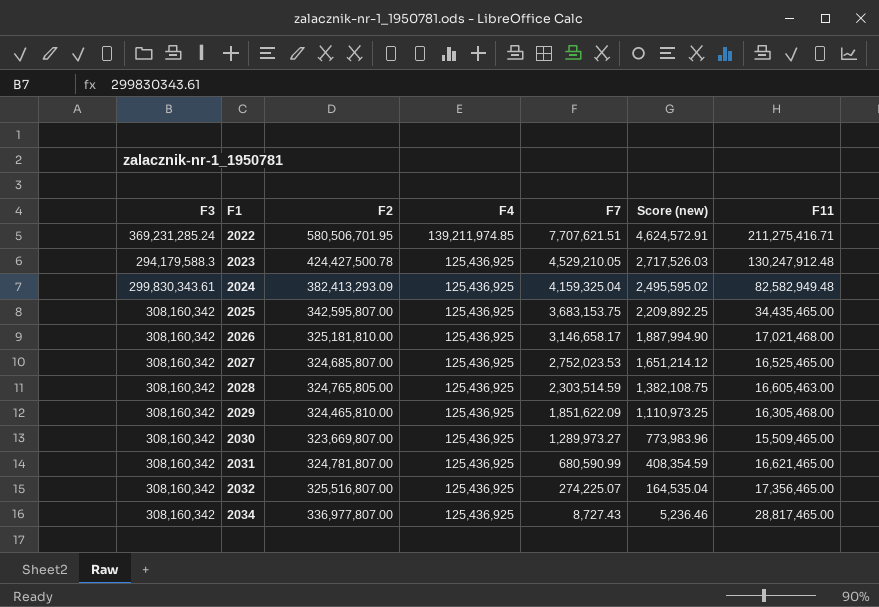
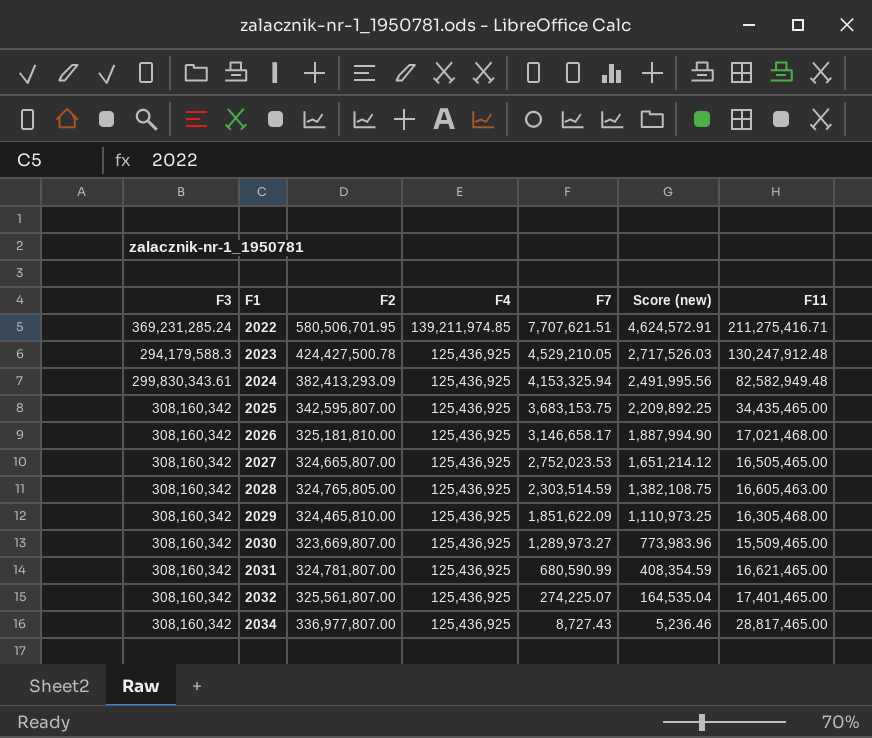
2024 | F7: 4,159,325.04 -> 4,153,325.94
2024 | Score (new): 2,495,595.02 -> 2,491,995.56
2027 | F2: 324,685,807.00 -> 324,665,807.00
2027 | F11: 16,525,465.00 -> 16,505,465.00
2032 | F2: 325,516,807.00 -> 325,561,807.00
2032 | F11: 17,356,465.00 -> 17,401,465.00

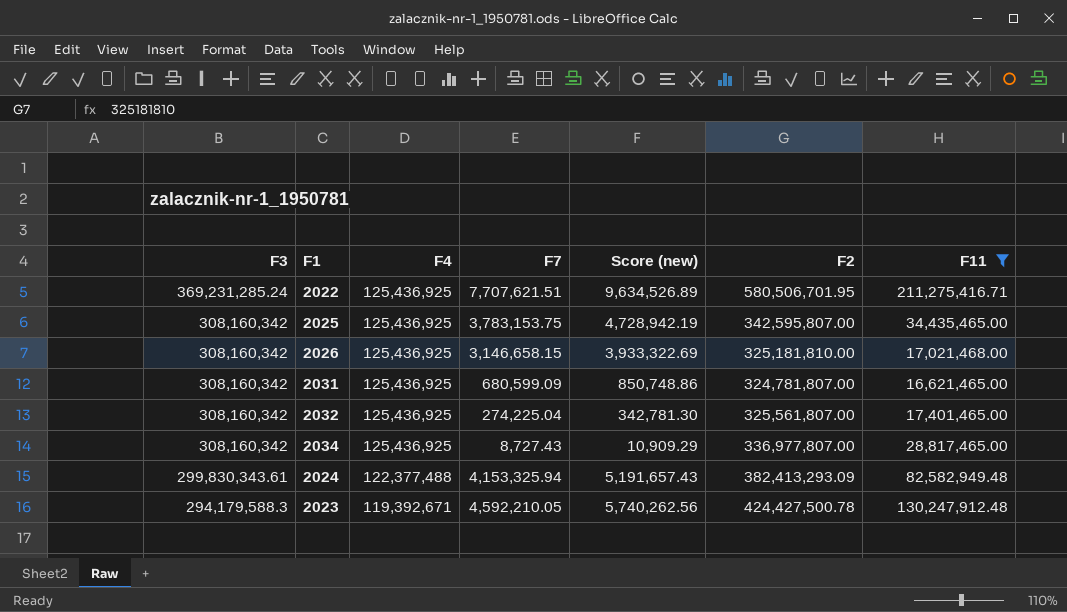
filter: none -> F11 >= 16,621,465.00
row order: F1 ascending -> F3 descending
column Score (new) | formula: [F7] * 0.6 -> [F7] * 1.25
column F2 | position: 3 -> 6
2022 | F4: 139,211,974.85 -> 125,436,925
2025 | F7: 3,683,153.75 -> 3,783,153.75
2026 | F7: 3,146,658.17 -> 3,146,658.15
2031 | F7: 680,590.99 -> 680,599.09
2032 | F7: 274,225.07 -> 274,225.04
2024 | F4: 125,436,925 -> 122,377,488
2023 | F4: 125,436,925 -> 119,392,671
2023 | F7: 4,529,210.05 -> 4,592,210.05

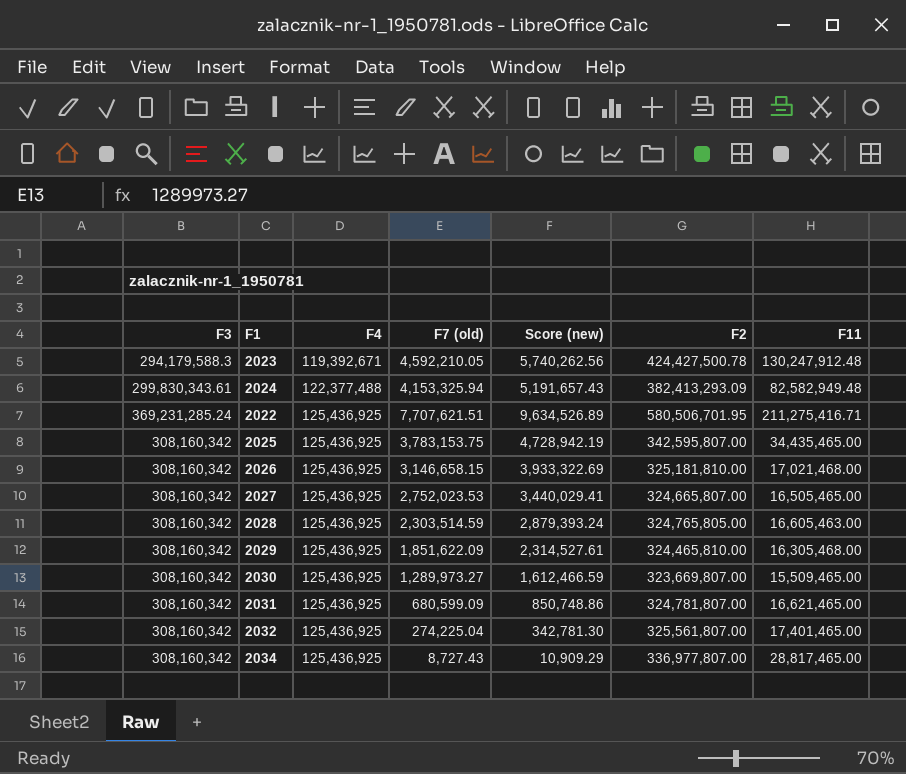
filter: F11 >= 16,621,465.00 -> none
row order: F3 descending -> F4 ascending
column name: F7 -> F7 (old)

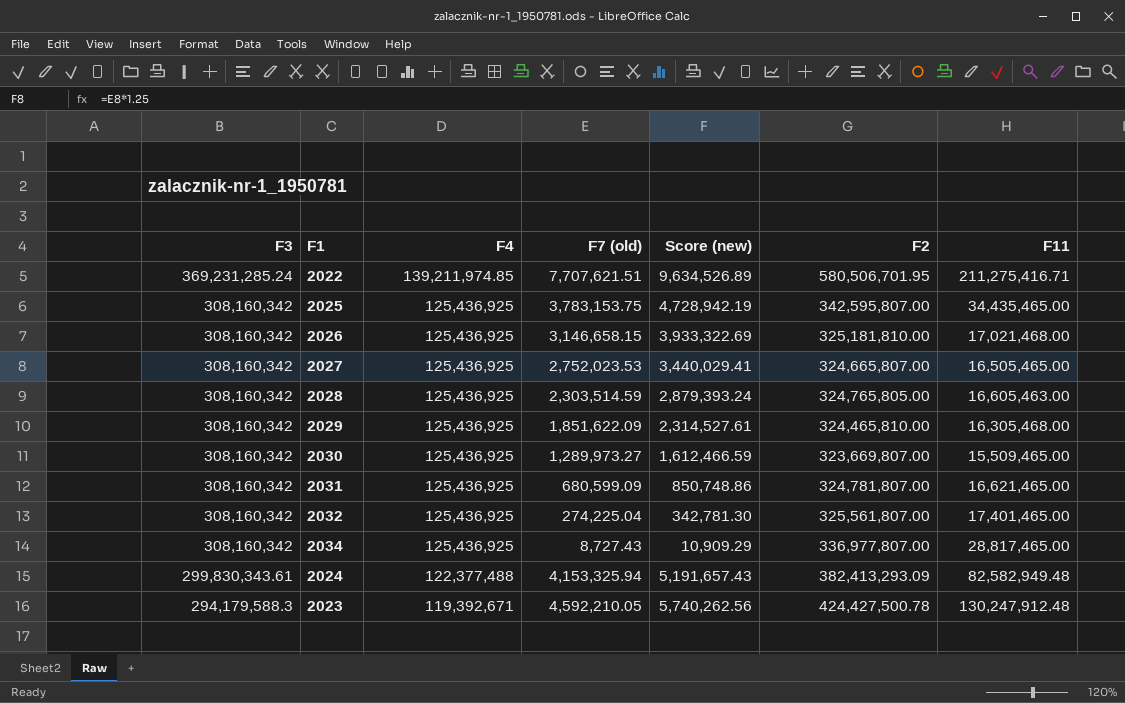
row order: F4 ascending -> F3 descending
2022 | F4: 125,436,925 -> 139,211,974.85

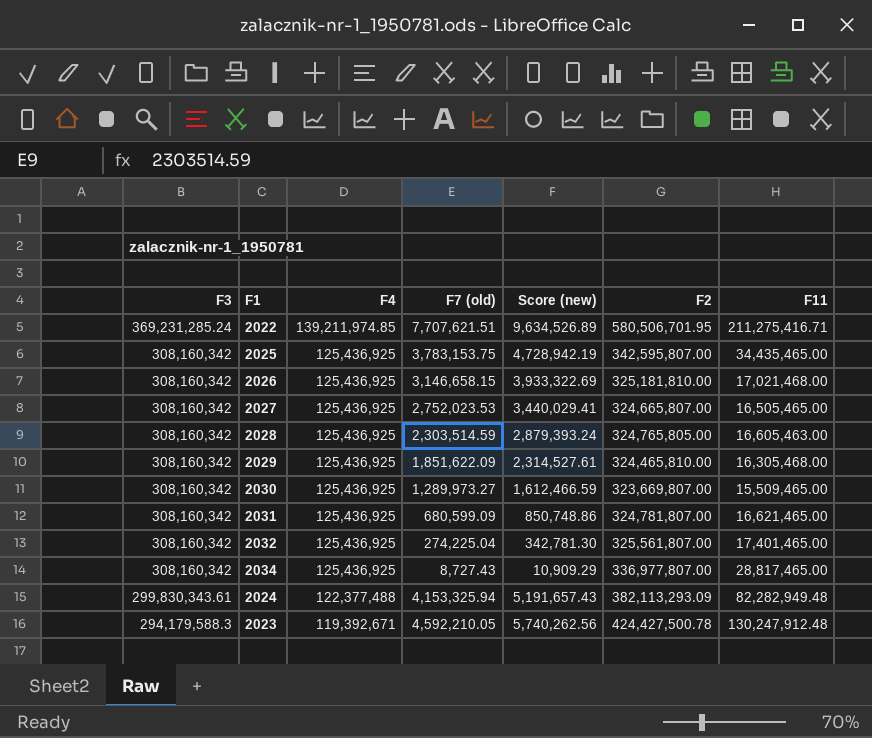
2024 | F2: 382,413,293.09 -> 382,113,293.09
2024 | F11: 82,582,949.48 -> 82,282,949.48

